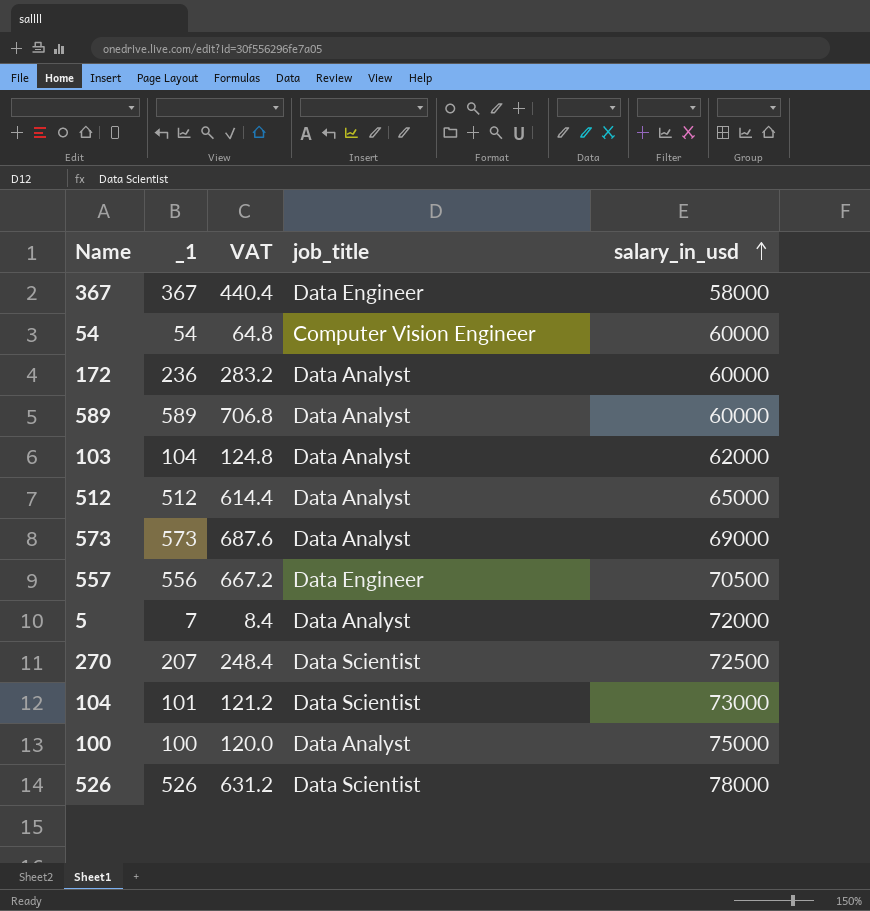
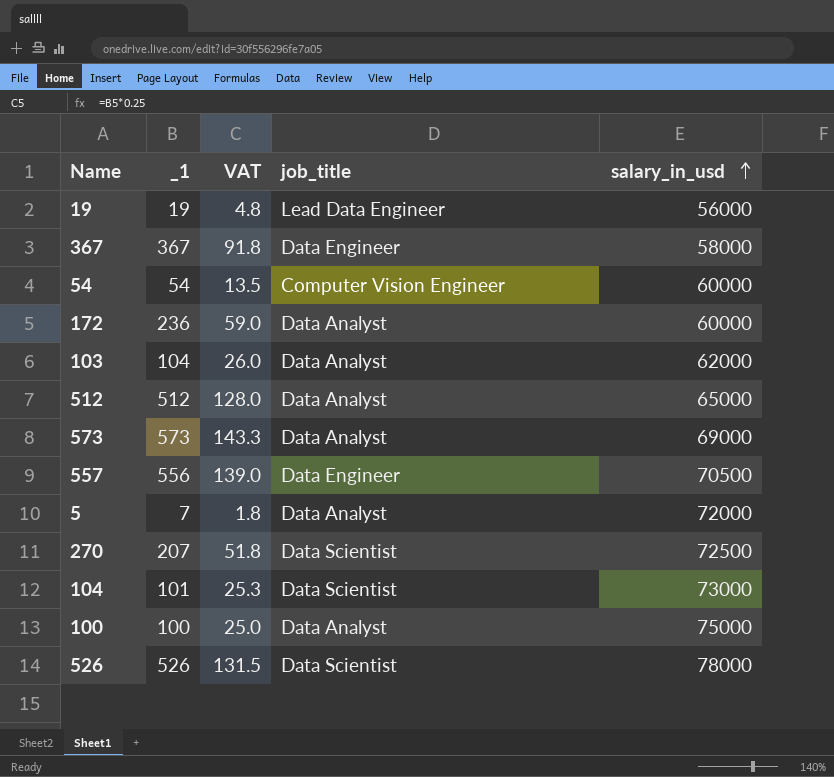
column VAT | formula: [_1] * 1.2 -> [_1] * 0.25
row 589: 589 | 706.8 | Data Analyst | 60000 -> none
row 19: none -> 19 | 4.8 | Lead Data Engineer | 56000

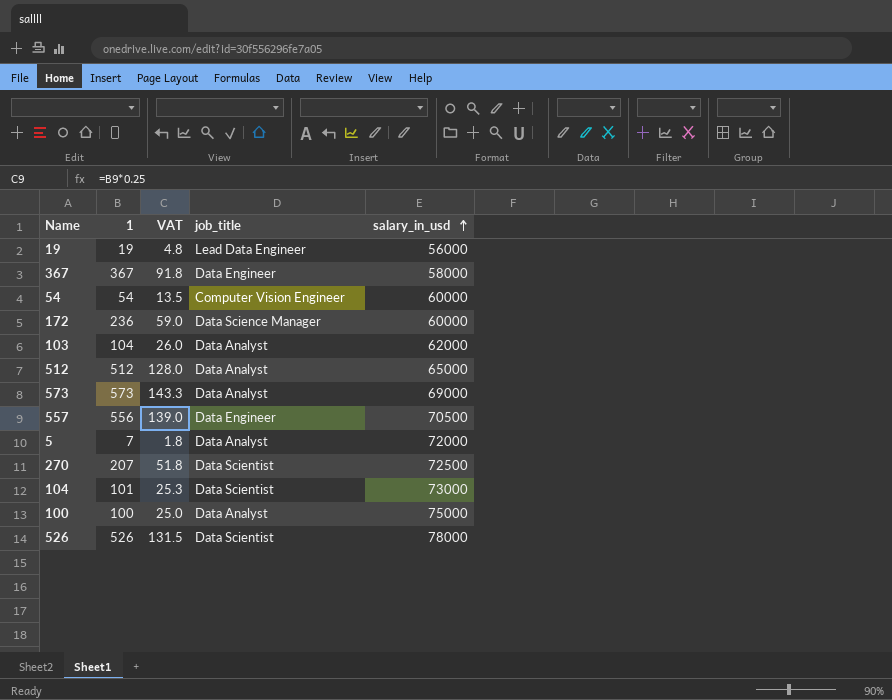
column name: _1 -> 1
172 | job_title: Data Analyst -> Data Science Manager

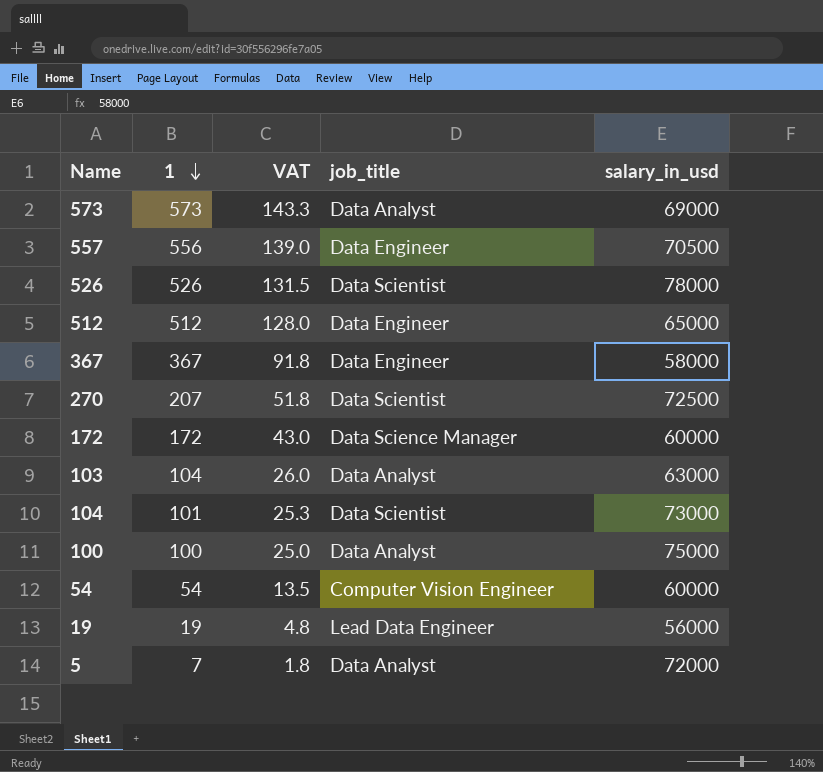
row order: salary_in_usd ascending -> 1 descending
512 | job_title: Data Analyst -> Data Engineer
172 | 1: 236 -> 172
172 | VAT: 59.0 -> 43.0
103 | salary_in_usd: 62000 -> 63000

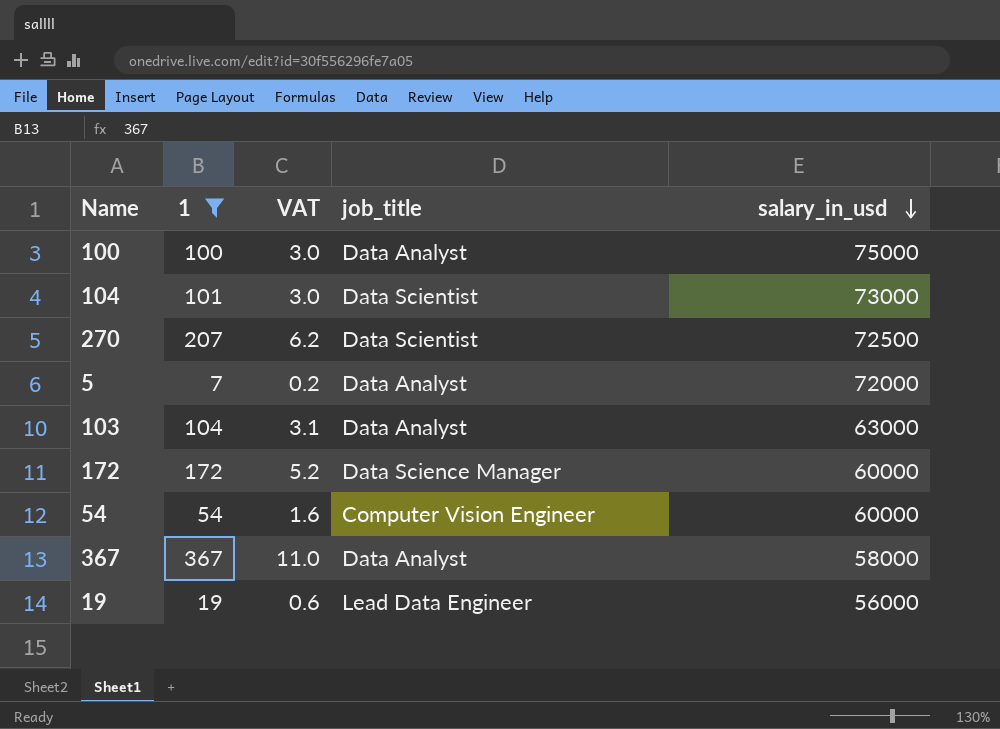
filter: none -> 1 <= 367
row order: 1 descending -> salary_in_usd descending
column VAT | formula: [1] * 0.25 -> [1] * 0.03
367 | job_title: Data Engineer -> Data Analyst

